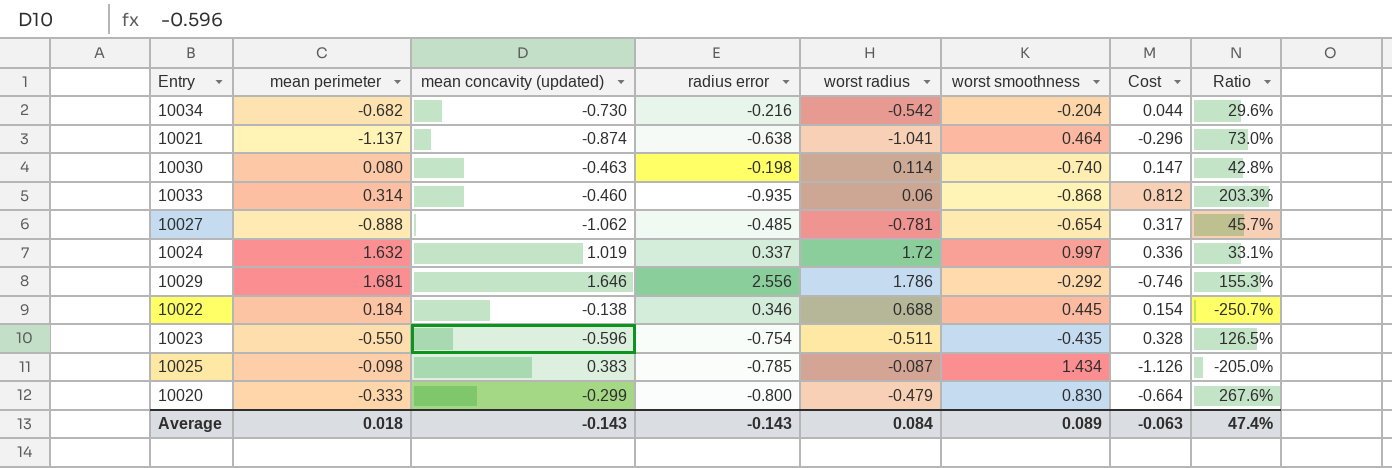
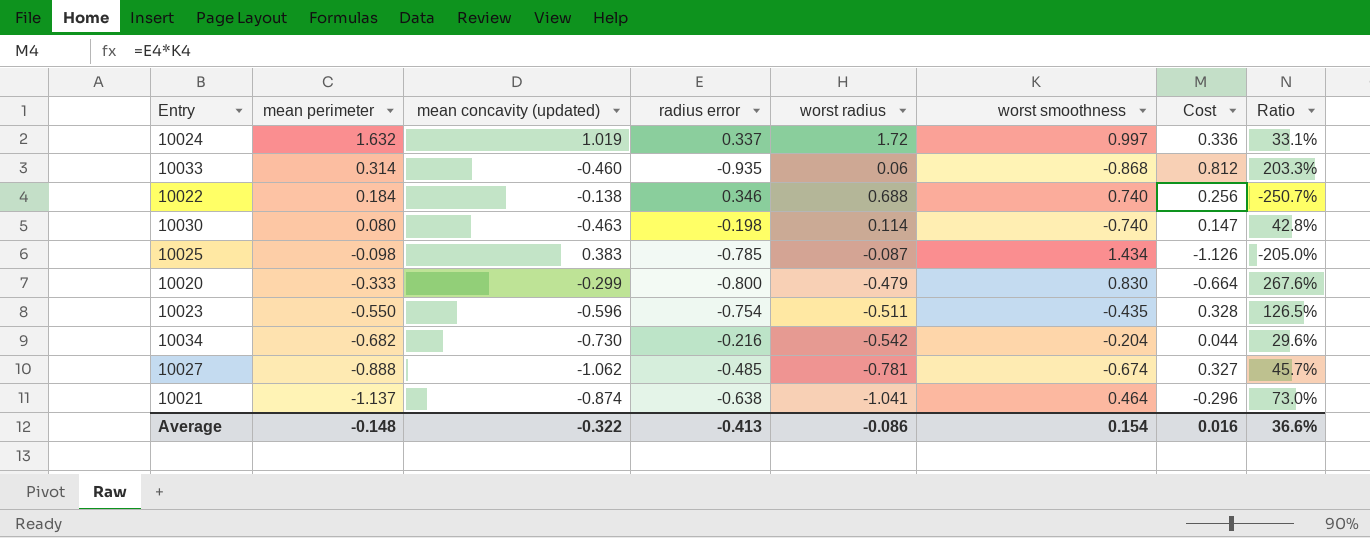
row order: none -> mean perimeter descending
row 10029: 1.681 | 1.646 | 2.556 | 1.786 | -0.292 | -0.746 | 155.3% -> none
10022 | worst smoothness: 0.445 -> 0.740
10022 | Cost: 0.154 -> 0.256
10027 | worst smoothness: -0.654 -> -0.674
10027 | Cost: 0.317 -> 0.327
Average | mean perimeter: 0.018 -> -0.148
Average | mean concavity (updated): -0.143 -> -0.322
Average | radius error: -0.143 -> -0.413
Average | worst radius: 0.084 -> -0.086
Average | worst smoothness: 0.089 -> 0.154
Average | Cost: -0.063 -> 0.016
Average | Ratio: 47.4% -> 36.6%

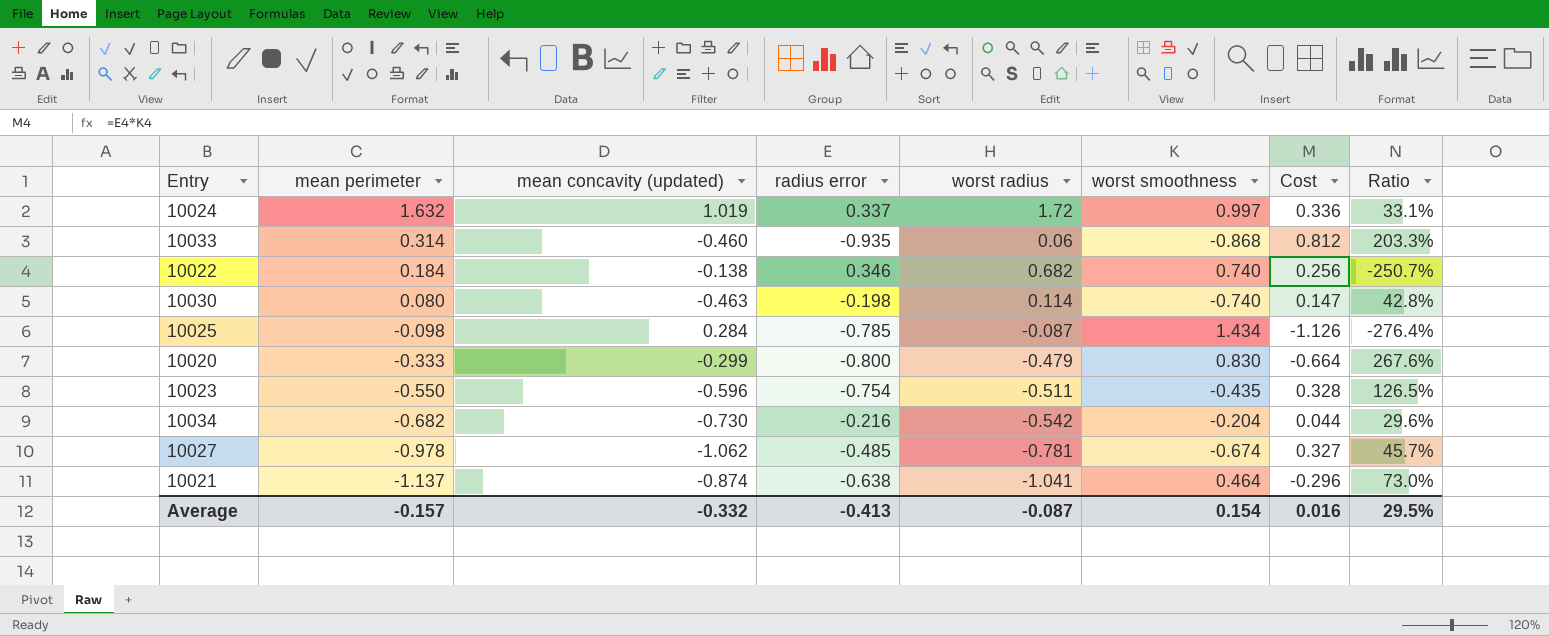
10022 | worst radius: 0.688 -> 0.682
10025 | mean concavity (updated): 0.383 -> 0.284
10025 | Ratio: -205.0% -> -276.4%
10027 | mean perimeter: -0.888 -> -0.978
Average | mean perimeter: -0.148 -> -0.157
Average | mean concavity (updated): -0.322 -> -0.332
Average | worst radius: -0.086 -> -0.087
Average | Ratio: 36.6% -> 29.5%

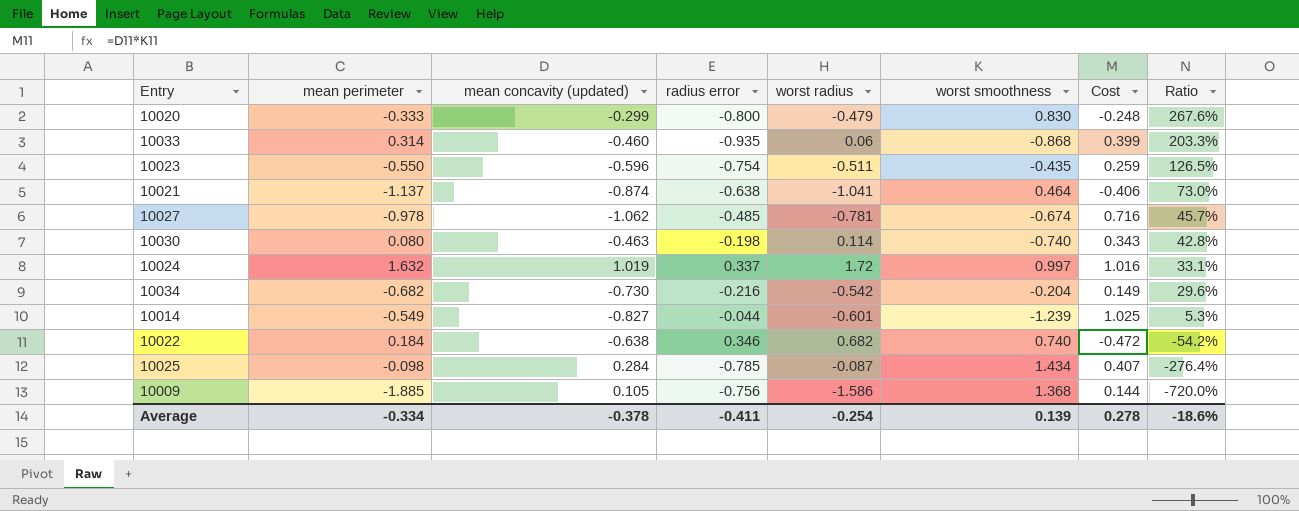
row order: mean perimeter descending -> Ratio descending
column Cost | formula: [radius error] * [worst smoothness] -> [mean concavity (updated)] * [worst smoothness]
row 10014: none -> -0.549 | -0.827 | -0.044 | -0.601 | -1.239 | 1.025 | 5.3%
10022 | mean concavity (updated): -0.138 -> -0.638
10022 | Ratio: -250.7% -> -54.2%
row 10009: none -> -1.885 | 0.105 | -0.756 | -1.586 | 1.368 | 0.144 | -720.0%
Average | mean perimeter: -0.157 -> -0.334
Average | mean concavity (updated): -0.332 -> -0.378
Average | radius error: -0.413 -> -0.411
Average | worst radius: -0.087 -> -0.254
Average | worst smoothness: 0.154 -> 0.139
Average | Cost: 0.016 -> 0.278
Average | Ratio: 29.5% -> -18.6%

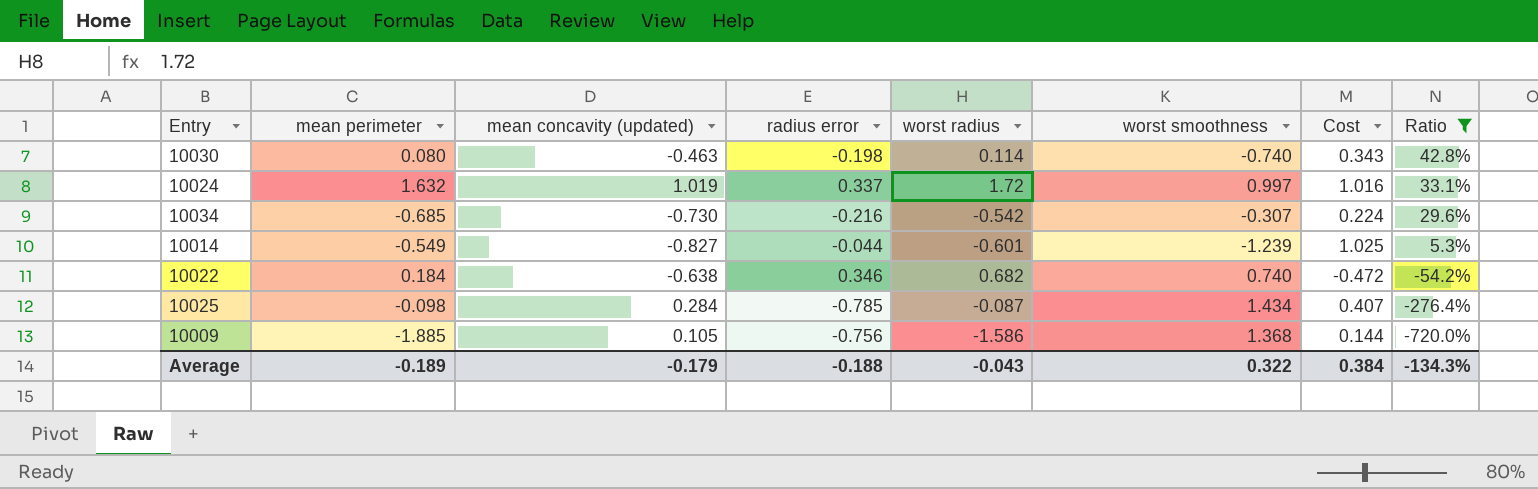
filter: none -> Ratio <= 42.8%
10034 | mean perimeter: -0.682 -> -0.685
10034 | worst smoothness: -0.204 -> -0.307
10034 | Cost: 0.149 -> 0.224
Average | mean perimeter: -0.334 -> -0.189
Average | mean concavity (updated): -0.378 -> -0.179
Average | radius error: -0.411 -> -0.188
Average | worst radius: -0.254 -> -0.043
Average | worst smoothness: 0.139 -> 0.322
Average | Cost: 0.278 -> 0.384
Average | Ratio: -18.6% -> -134.3%

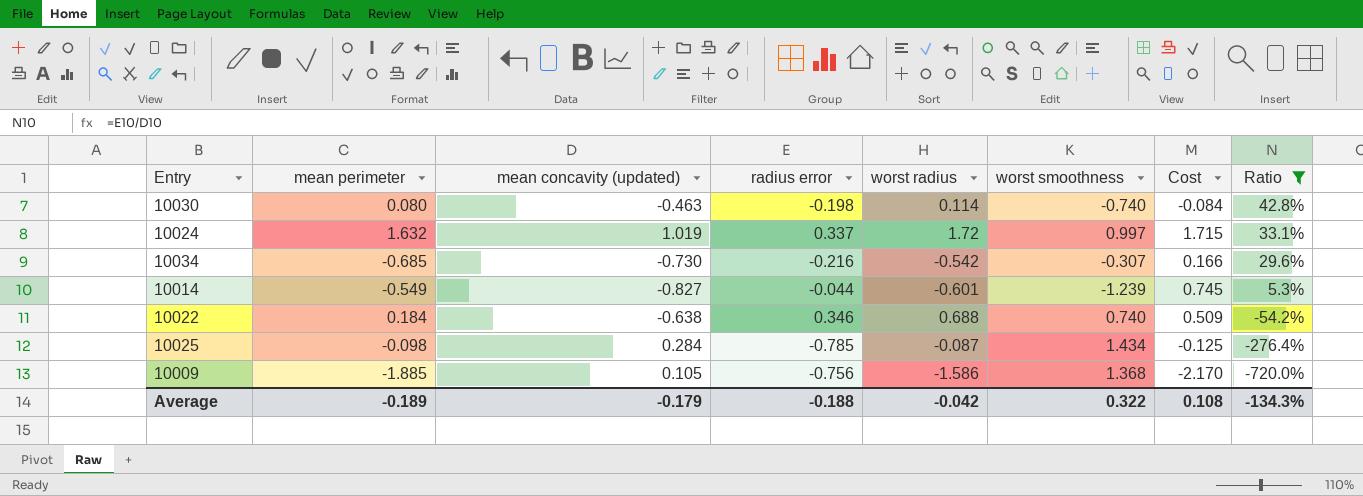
column Cost | formula: [mean concavity (updated)] * [worst smoothness] -> [worst radius] * [worst smoothness]
10022 | worst radius: 0.682 -> 0.688
Average | worst radius: -0.043 -> -0.042
Average | Cost: 0.384 -> 0.108

